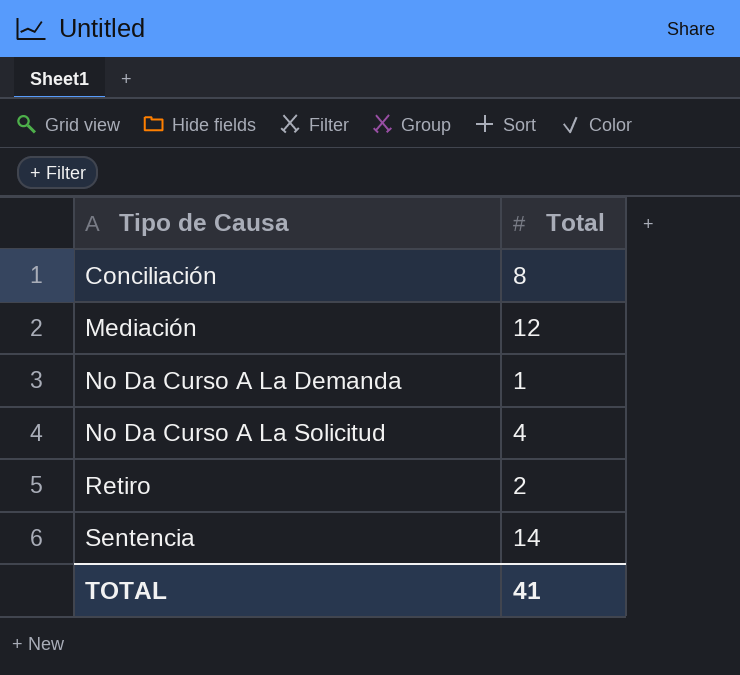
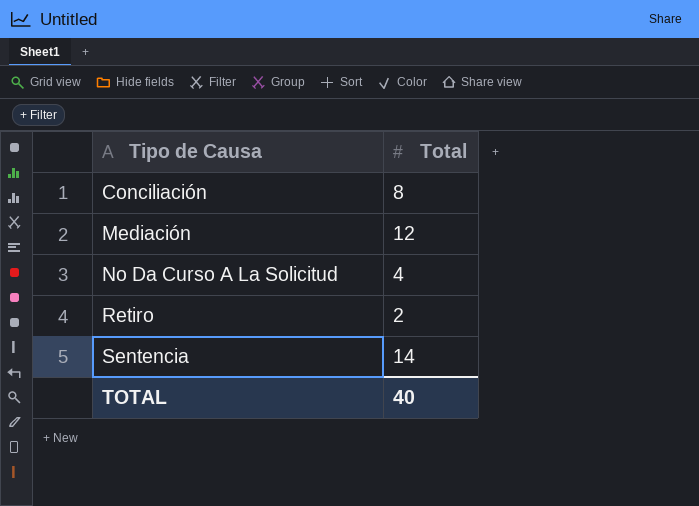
row No Da Curso A La Demanda: 1 -> none
TOTAL | Total: 41 -> 40

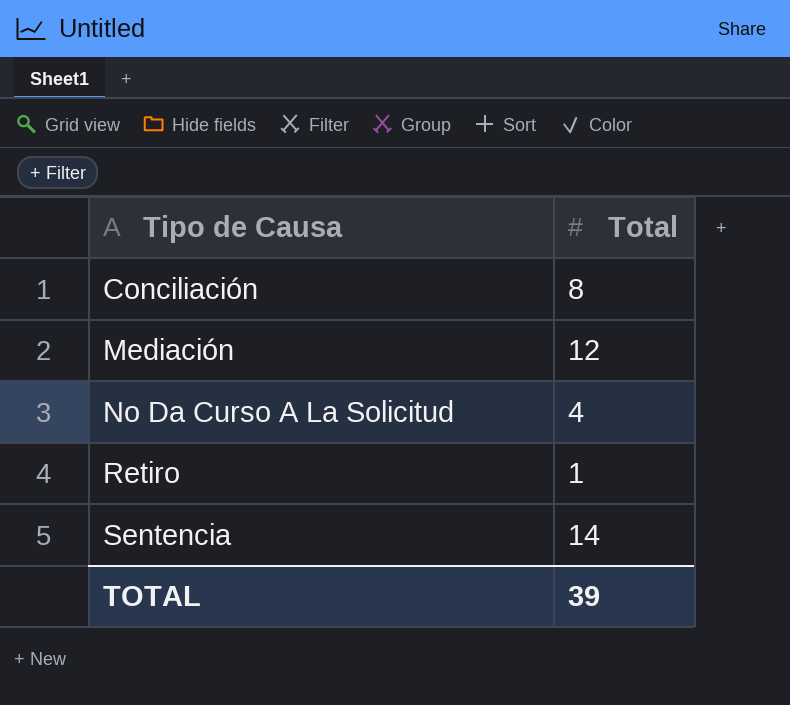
Retiro | Total: 2 -> 1
TOTAL | Total: 40 -> 39

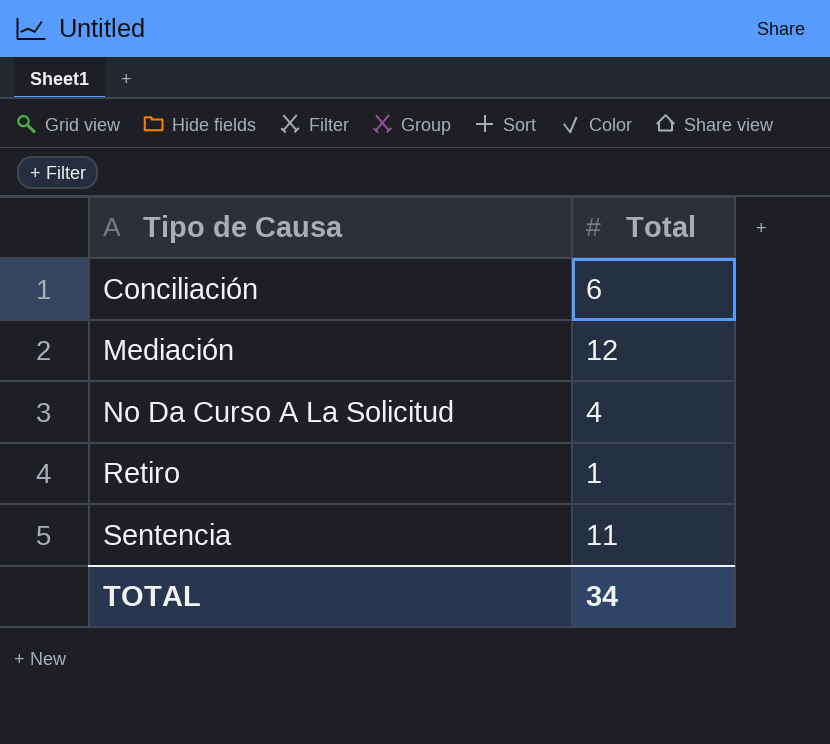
Conciliación | Total: 8 -> 6
Sentencia | Total: 14 -> 11
TOTAL | Total: 39 -> 34

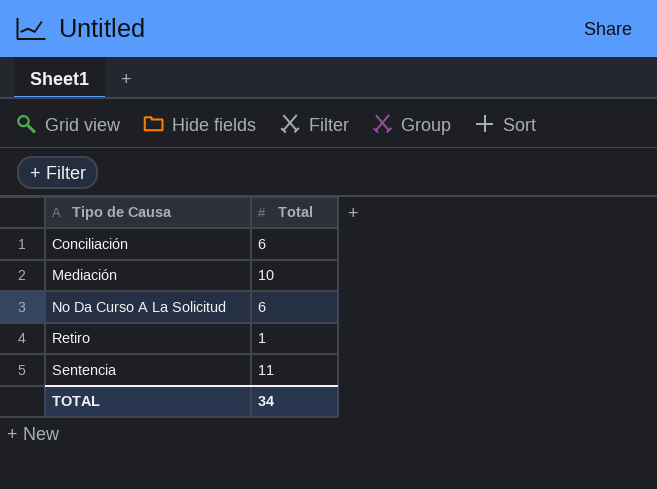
Mediación | Total: 12 -> 10
No Da Curso A La Solicitud | Total: 4 -> 6

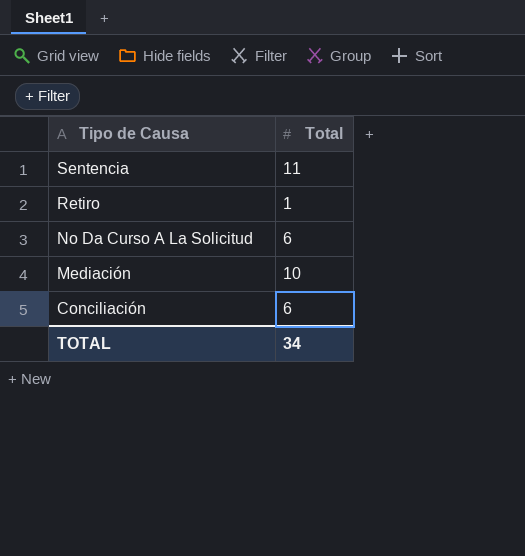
row order: Tipo de Causa ascending -> Tipo de Causa descending

